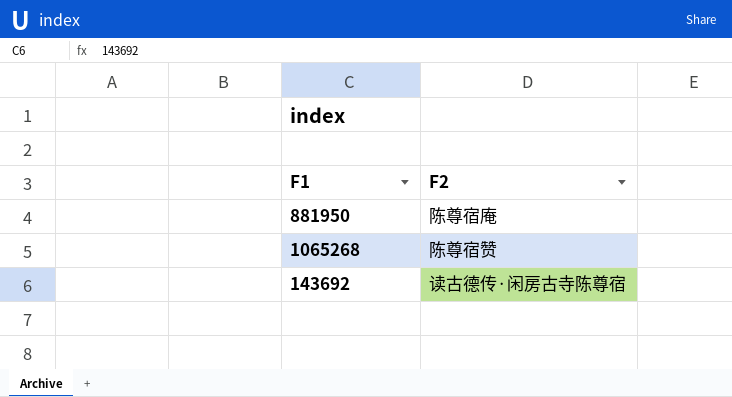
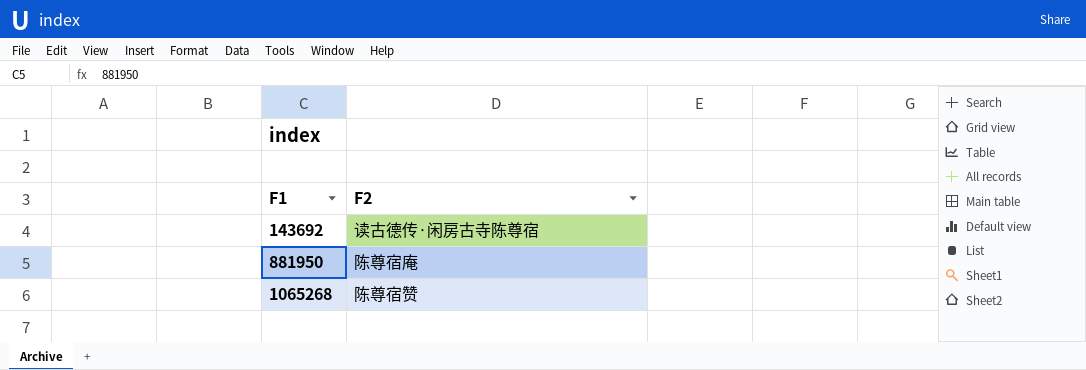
row order: none -> F1 ascending

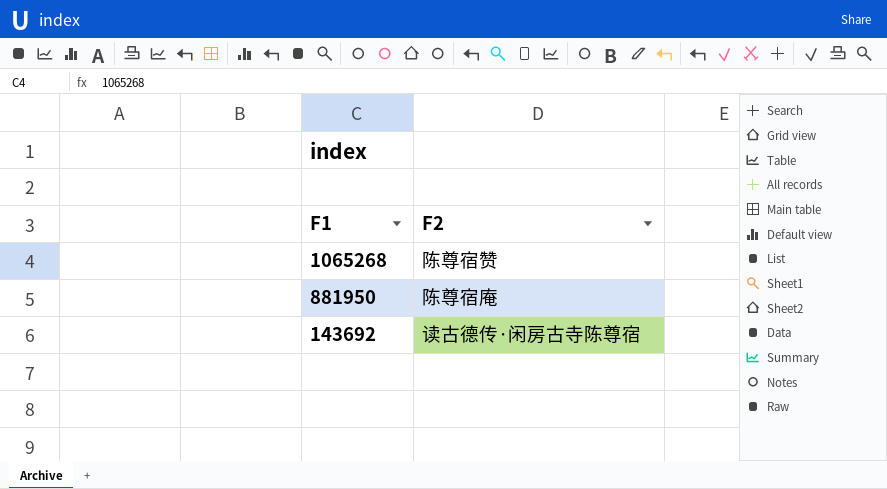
row order: F1 ascending -> F1 descending

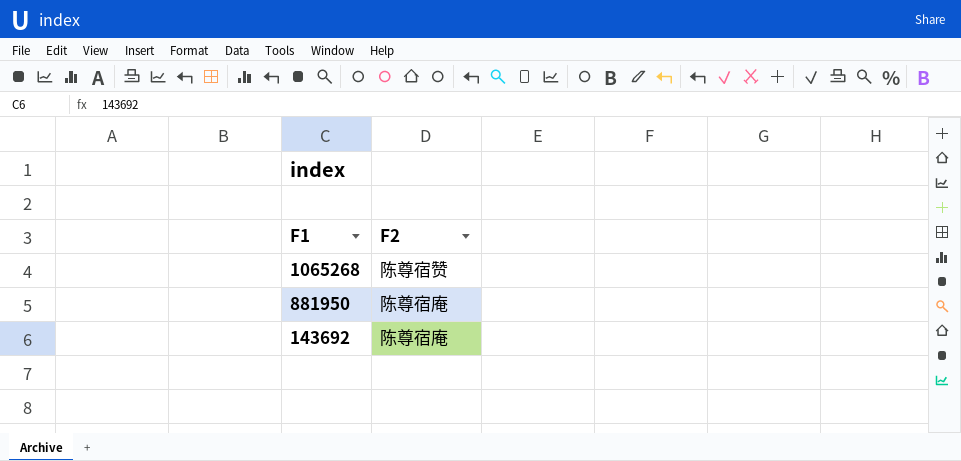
143692 | F2: 读古德传·闲房古寺陈尊宿 -> 陈尊宿庵

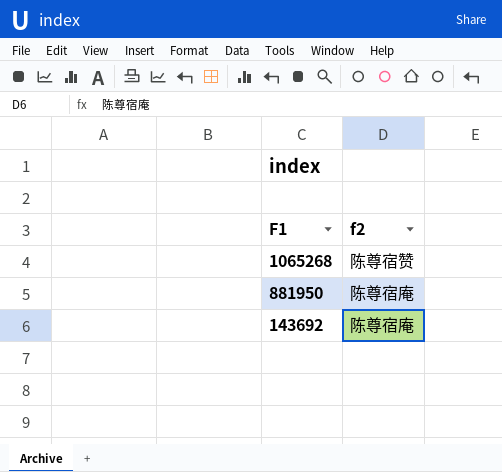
column name: F2 -> f2

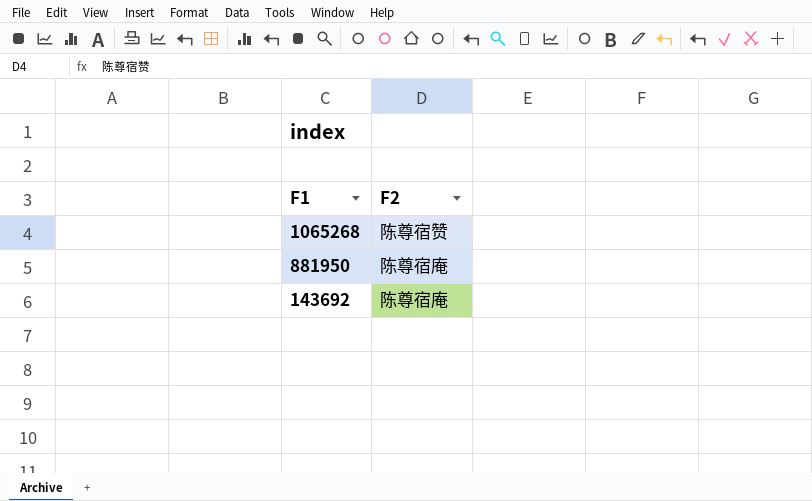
column name: f2 -> F2

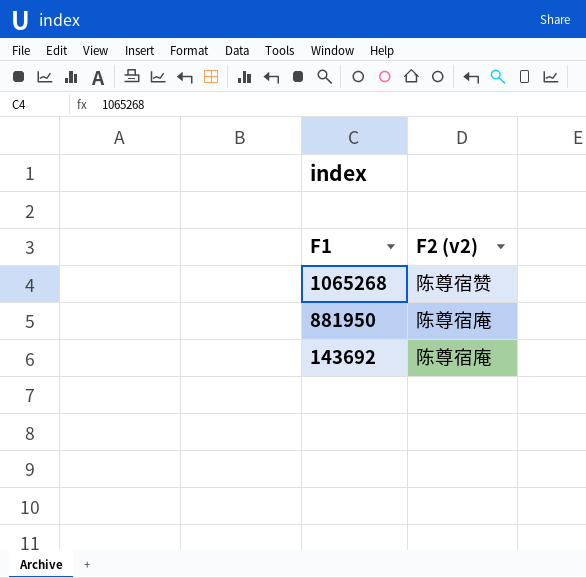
column name: F2 -> F2 (v2)

